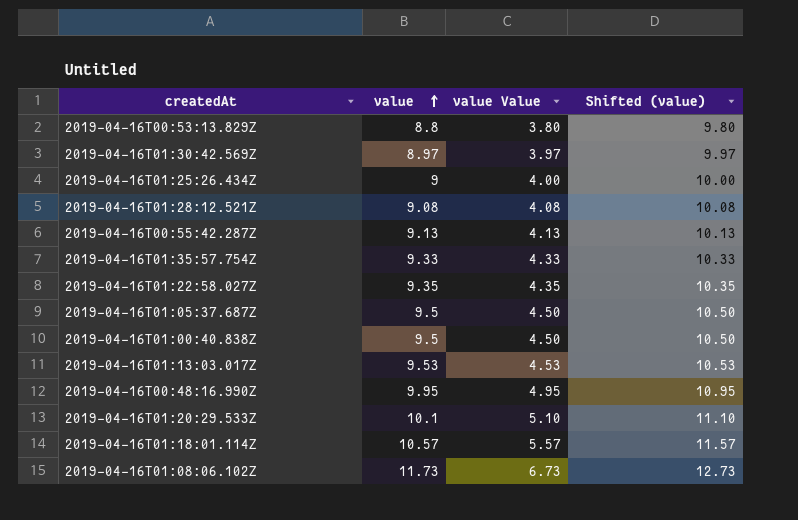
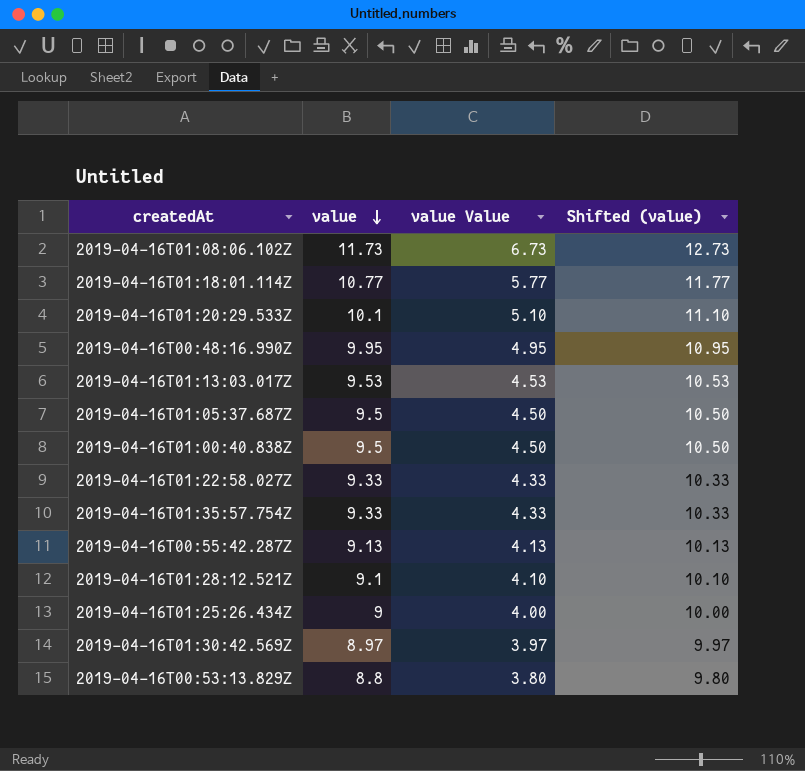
row order: value ascending -> value descending
2019-04-16T01:18:01.114Z | value: 10.57 -> 10.77
2019-04-16T01:18:01.114Z | value Value: 5.57 -> 5.77
2019-04-16T01:18:01.114Z | Shifted (value): 11.57 -> 11.77
2019-04-16T01:22:58.027Z | value: 9.35 -> 9.33
2019-04-16T01:22:58.027Z | value Value: 4.35 -> 4.33
2019-04-16T01:22:58.027Z | Shifted (value): 10.35 -> 10.33
2019-04-16T01:28:12.521Z | value: 9.08 -> 9.1
2019-04-16T01:28:12.521Z | value Value: 4.08 -> 4.10
2019-04-16T01:28:12.521Z | Shifted (value): 10.08 -> 10.10

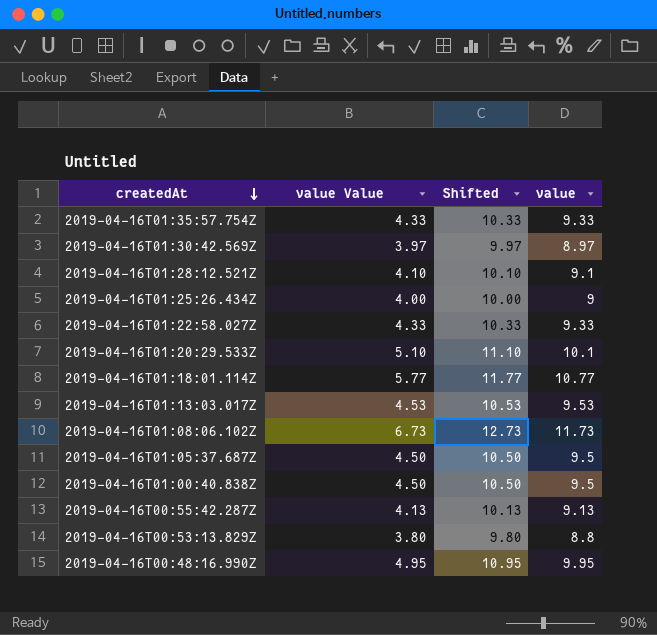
row order: value descending -> createdAt descending
column name: Shifted (value) -> Shifted
column value | position: 2 -> 4

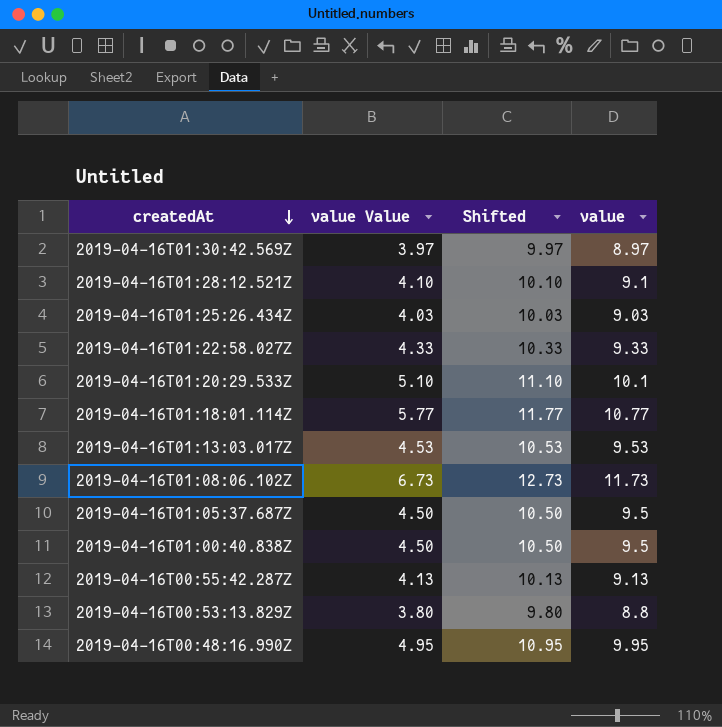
row 2019-04-16T01:35:57.754Z: 4.33 | 10.33 | 9.33 -> none
2019-04-16T01:25:26.434Z | value Value: 4.00 -> 4.03
2019-04-16T01:25:26.434Z | Shifted: 10.00 -> 10.03
2019-04-16T01:25:26.434Z | value: 9 -> 9.03

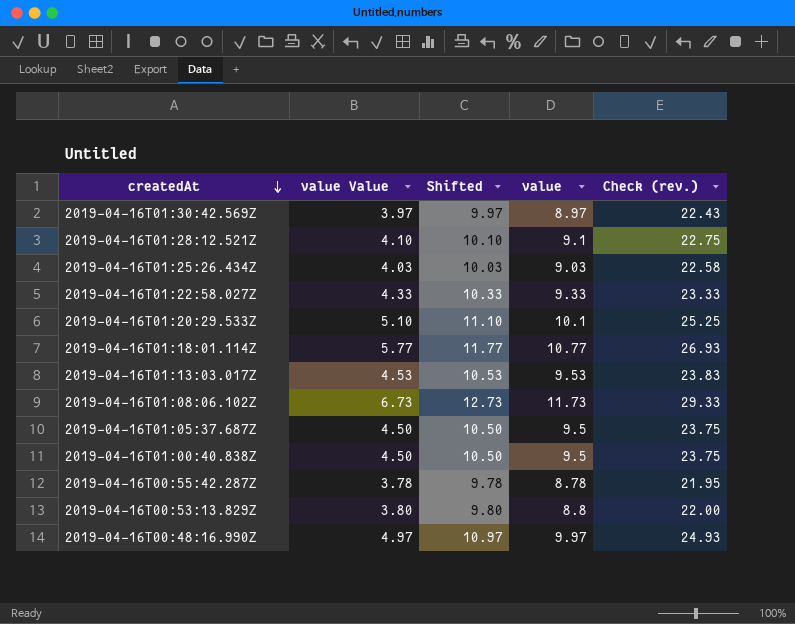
column Check (rev.) | formula: none -> [value] * 2.5
2019-04-16T00:55:42.287Z | value Value: 4.13 -> 3.78
2019-04-16T00:55:42.287Z | Shifted: 10.13 -> 9.78
2019-04-16T00:55:42.287Z | value: 9.13 -> 8.78
2019-04-16T00:48:16.990Z | value Value: 4.95 -> 4.97
2019-04-16T00:48:16.990Z | Shifted: 10.95 -> 10.97
2019-04-16T00:48:16.990Z | value: 9.95 -> 9.97

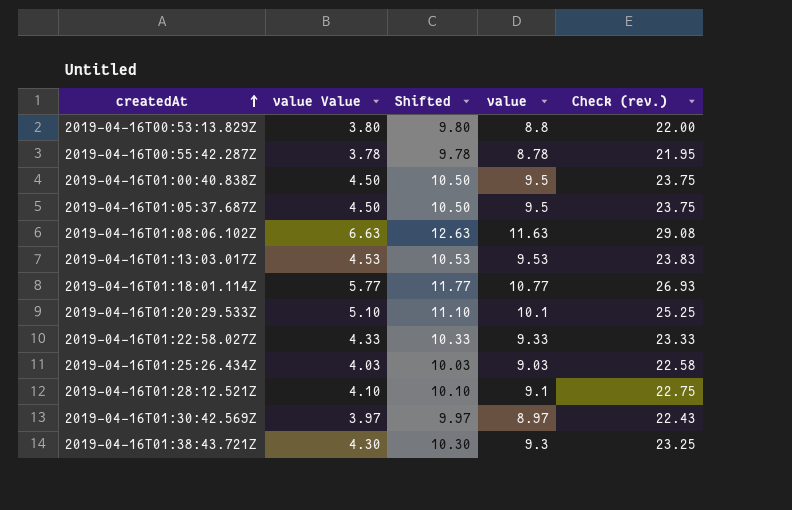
row order: createdAt descending -> createdAt ascending
row 2019-04-16T00:48:16.990Z: 4.97 | 10.97 | 9.97 | 24.93 -> none
2019-04-16T01:08:06.102Z | value Value: 6.73 -> 6.63
2019-04-16T01:08:06.102Z | Shifted: 12.73 -> 12.63
2019-04-16T01:08:06.102Z | value: 11.73 -> 11.63
2019-04-16T01:08:06.102Z | Check (rev.): 29.33 -> 29.08
row 2019-04-16T01:38:43.721Z: none -> 4.30 | 10.30 | 9.3 | 23.25

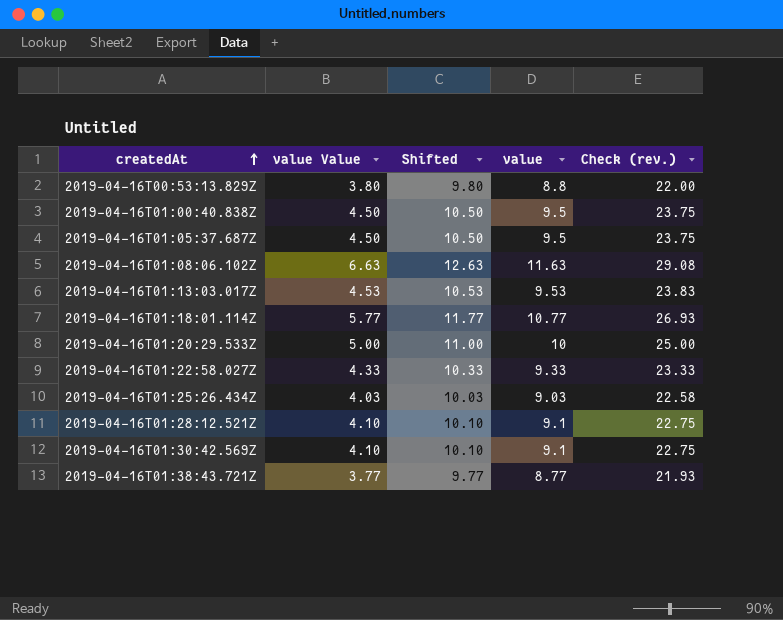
row 2019-04-16T00:55:42.287Z: 3.78 | 9.78 | 8.78 | 21.95 -> none
2019-04-16T01:20:29.533Z | value Value: 5.10 -> 5.00
2019-04-16T01:20:29.533Z | Shifted: 11.10 -> 11.00
2019-04-16T01:20:29.533Z | value: 10.1 -> 10
2019-04-16T01:20:29.533Z | Check (rev.): 25.25 -> 25.00
2019-04-16T01:30:42.569Z | value Value: 3.97 -> 4.10
2019-04-16T01:30:42.569Z | Shifted: 9.97 -> 10.10
2019-04-16T01:30:42.569Z | value: 8.97 -> 9.1
2019-04-16T01:30:42.569Z | Check (rev.): 22.43 -> 22.75
2019-04-16T01:38:43.721Z | value Value: 4.30 -> 3.77
2019-04-16T01:38:43.721Z | Shifted: 10.30 -> 9.77
2019-04-16T01:38:43.721Z | value: 9.3 -> 8.77
2019-04-16T01:38:43.721Z | Check (rev.): 23.25 -> 21.93

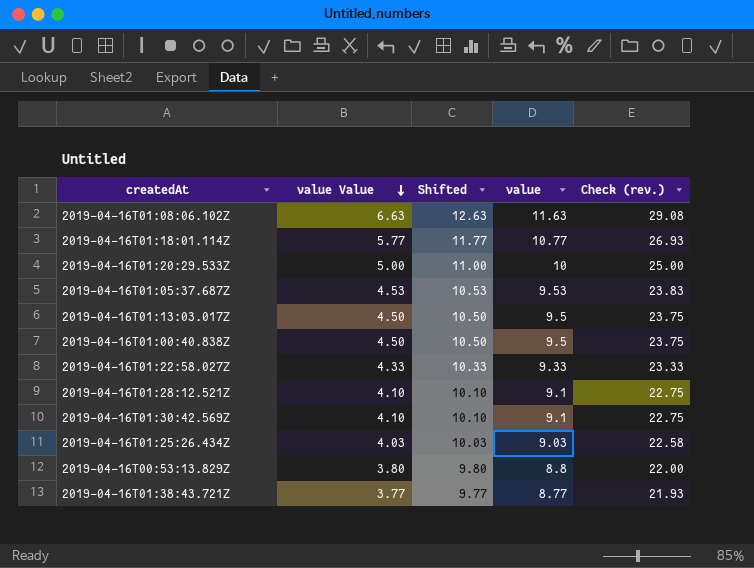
row order: createdAt ascending -> value Value descending
2019-04-16T01:05:37.687Z | value Value: 4.50 -> 4.53
2019-04-16T01:05:37.687Z | Shifted: 10.50 -> 10.53
2019-04-16T01:05:37.687Z | value: 9.5 -> 9.53
2019-04-16T01:05:37.687Z | Check (rev.): 23.75 -> 23.83
2019-04-16T01:13:03.017Z | value Value: 4.53 -> 4.50
2019-04-16T01:13:03.017Z | Shifted: 10.53 -> 10.50
2019-04-16T01:13:03.017Z | value: 9.53 -> 9.5
2019-04-16T01:13:03.017Z | Check (rev.): 23.83 -> 23.75

